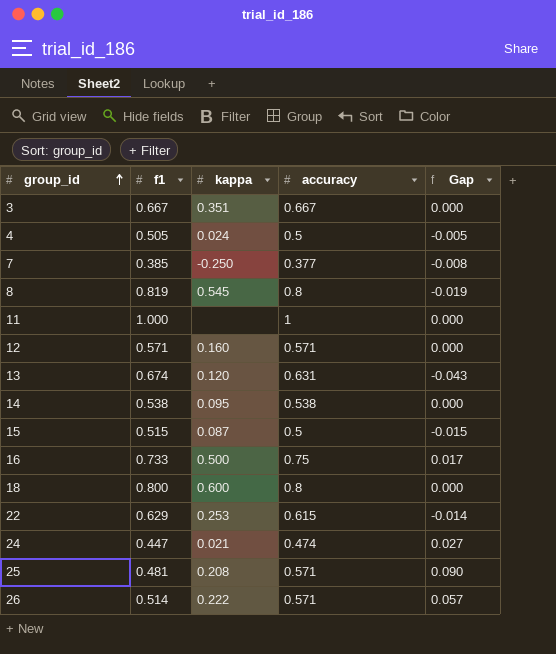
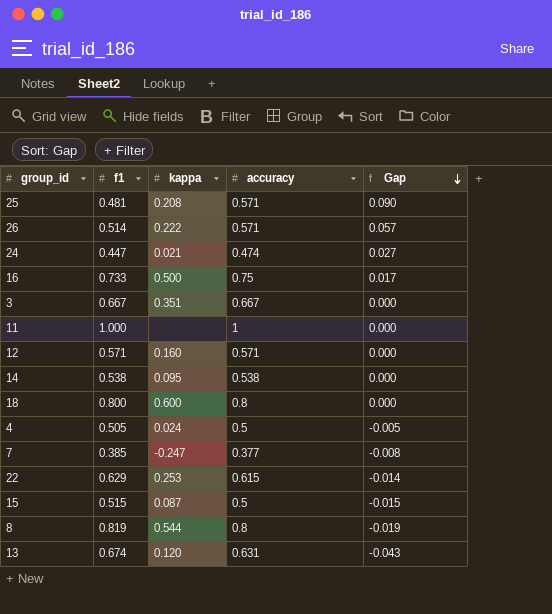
row order: group_id ascending -> Gap descending
7 | kappa: -0.250 -> -0.247
8 | kappa: 0.545 -> 0.544

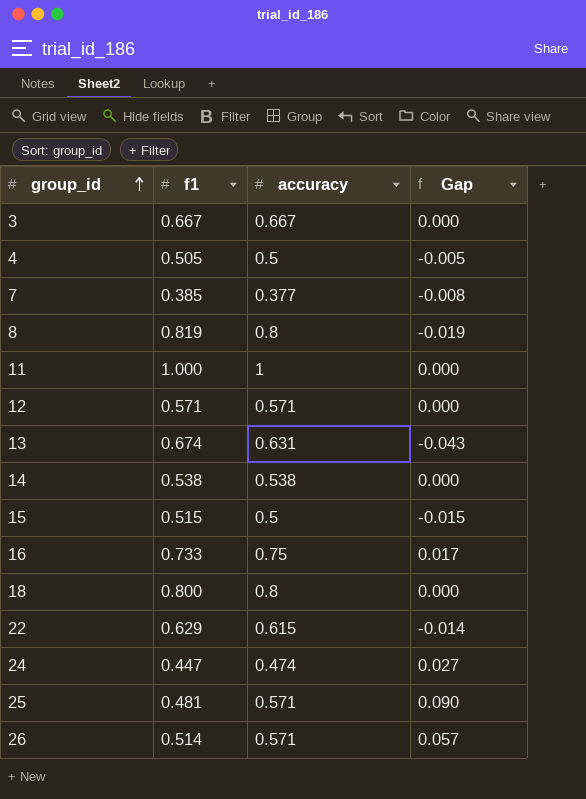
row order: Gap descending -> group_id ascending
column kappa | position: 3 -> none

